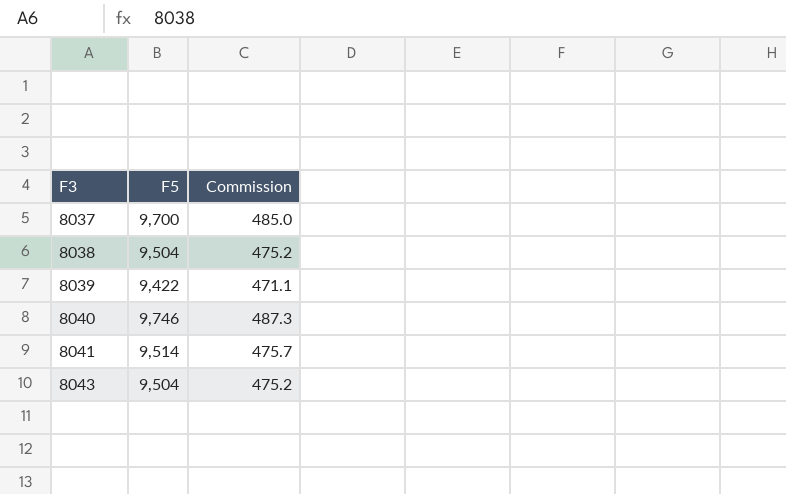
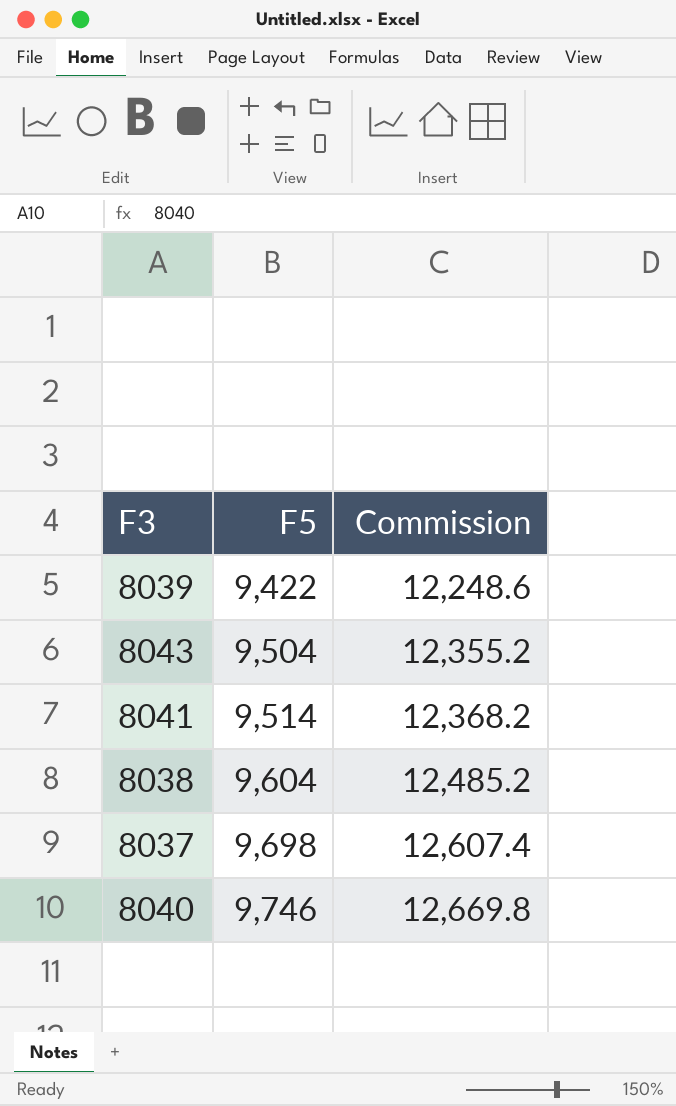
row order: F3 ascending -> F5 ascending
column Commission | formula: [F5] * 0.05 -> [F5] * 1.3
8038 | F5: 9,504 -> 9,604
8037 | F5: 9,700 -> 9,698

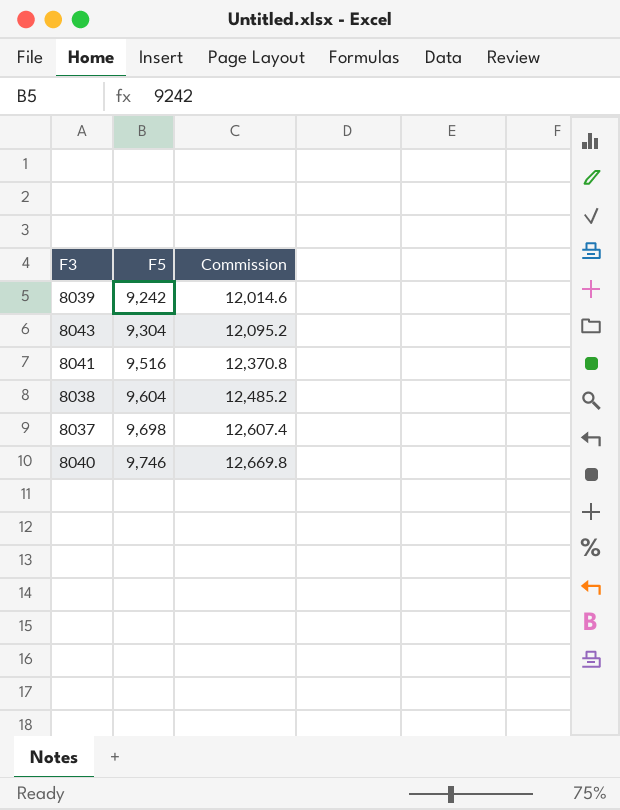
8039 | F5: 9,422 -> 9,242
8039 | Commission: 12,248.6 -> 12,014.6
8043 | F5: 9,504 -> 9,304
8043 | Commission: 12,355.2 -> 12,095.2
8041 | F5: 9,514 -> 9,516
8041 | Commission: 12,368.2 -> 12,370.8

